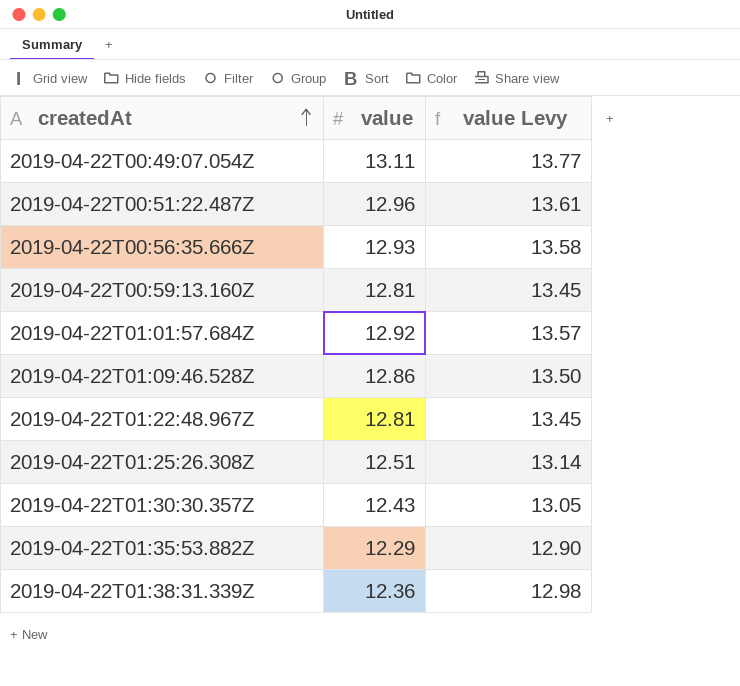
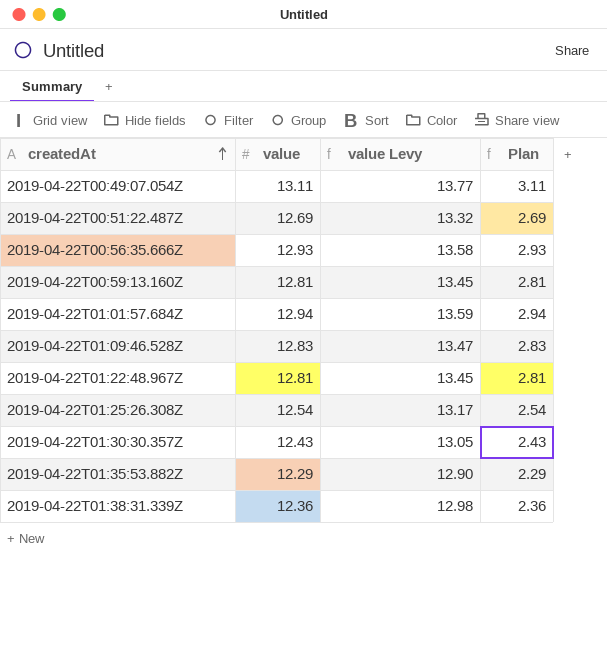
column Plan | formula: none -> [value] - 10
2019-04-22T00:51:22.487Z | value: 12.96 -> 12.69
2019-04-22T00:51:22.487Z | value Levy: 13.61 -> 13.32
2019-04-22T01:01:57.684Z | value: 12.92 -> 12.94
2019-04-22T01:01:57.684Z | value Levy: 13.57 -> 13.59
2019-04-22T01:09:46.528Z | value: 12.86 -> 12.83
2019-04-22T01:09:46.528Z | value Levy: 13.50 -> 13.47
2019-04-22T01:25:26.308Z | value: 12.51 -> 12.54
2019-04-22T01:25:26.308Z | value Levy: 13.14 -> 13.17

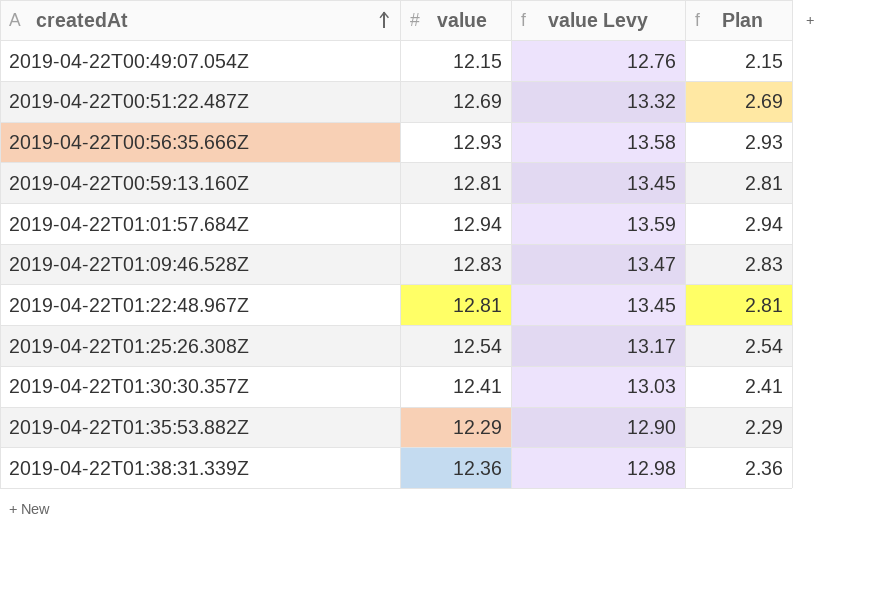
2019-04-22T00:49:07.054Z | value: 13.11 -> 12.15
2019-04-22T00:49:07.054Z | value Levy: 13.77 -> 12.76
2019-04-22T00:49:07.054Z | Plan: 3.11 -> 2.15
2019-04-22T01:30:30.357Z | value: 12.43 -> 12.41
2019-04-22T01:30:30.357Z | value Levy: 13.05 -> 13.03
2019-04-22T01:30:30.357Z | Plan: 2.43 -> 2.41

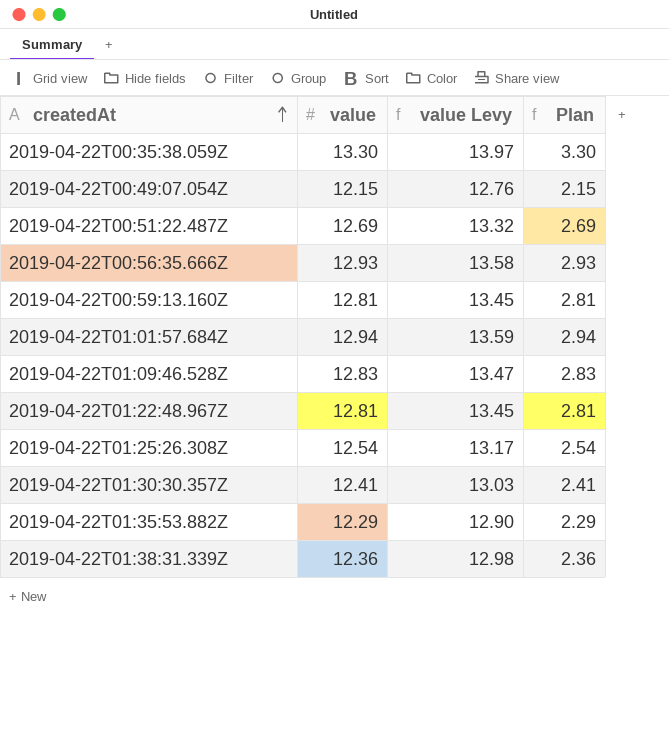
row 2019-04-22T00:35:38.059Z: none -> 13.30 | 13.97 | 3.30

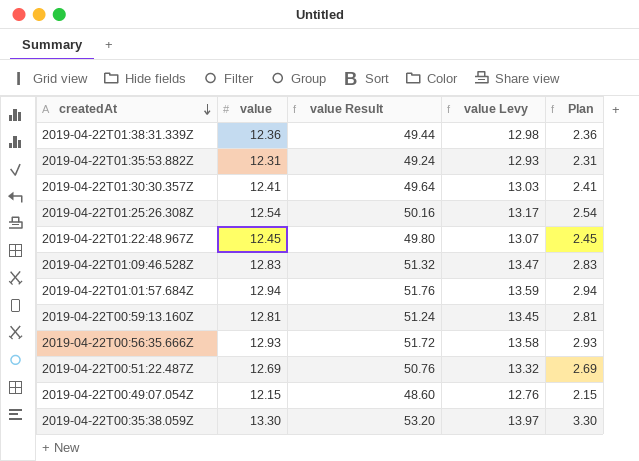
row order: createdAt ascending -> createdAt descending
column value Result | formula: none -> [value] * 4
2019-04-22T01:35:53.882Z | value: 12.29 -> 12.31
2019-04-22T01:35:53.882Z | value Levy: 12.90 -> 12.93
2019-04-22T01:35:53.882Z | Plan: 2.29 -> 2.31
2019-04-22T01:22:48.967Z | value: 12.81 -> 12.45
2019-04-22T01:22:48.967Z | value Levy: 13.45 -> 13.07
2019-04-22T01:22:48.967Z | Plan: 2.81 -> 2.45

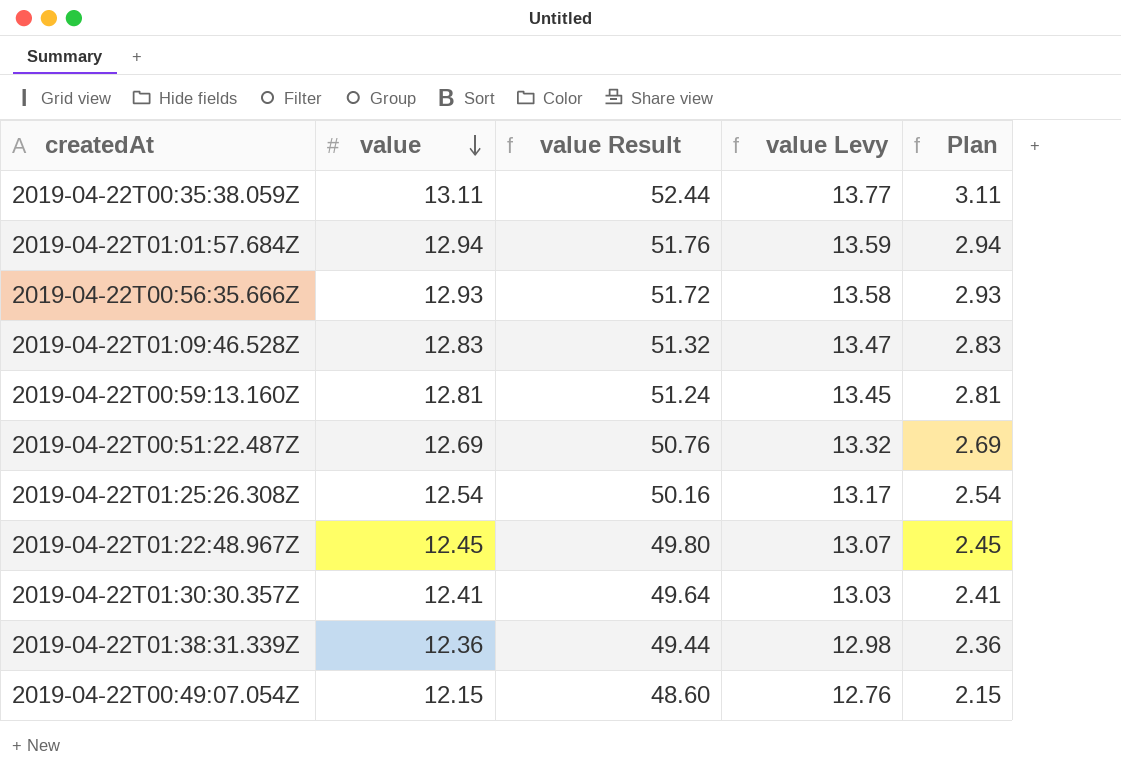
row order: createdAt descending -> value descending
row 2019-04-22T01:35:53.882Z: 12.31 | 49.24 | 12.93 | 2.31 -> none
2019-04-22T00:35:38.059Z | value: 13.30 -> 13.11
2019-04-22T00:35:38.059Z | value Result: 53.20 -> 52.44
2019-04-22T00:35:38.059Z | value Levy: 13.97 -> 13.77
2019-04-22T00:35:38.059Z | Plan: 3.30 -> 3.11

